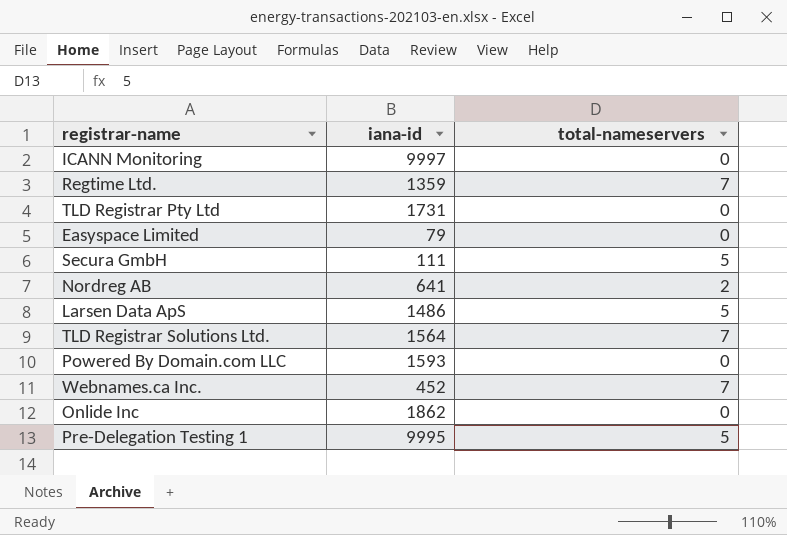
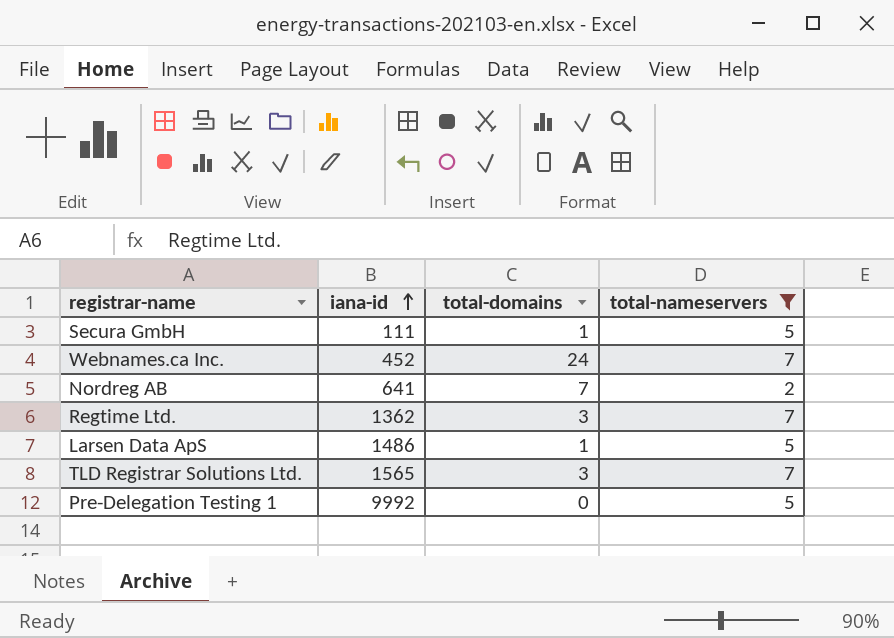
filter: none -> total-nameservers != 0
row order: none -> iana-id ascending
column total-domains | position: none -> 3
Regtime Ltd. | iana-id: 1359 -> 1362
TLD Registrar Solutions Ltd. | iana-id: 1564 -> 1565
Pre-Delegation Testing 1 | iana-id: 9995 -> 9992

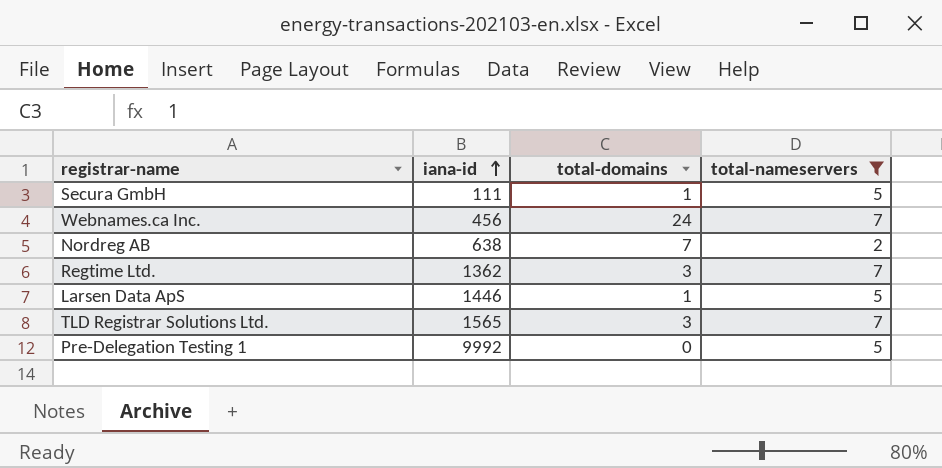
Webnames.ca Inc. | iana-id: 452 -> 456
Nordreg AB | iana-id: 641 -> 638
Larsen Data ApS | iana-id: 1486 -> 1446

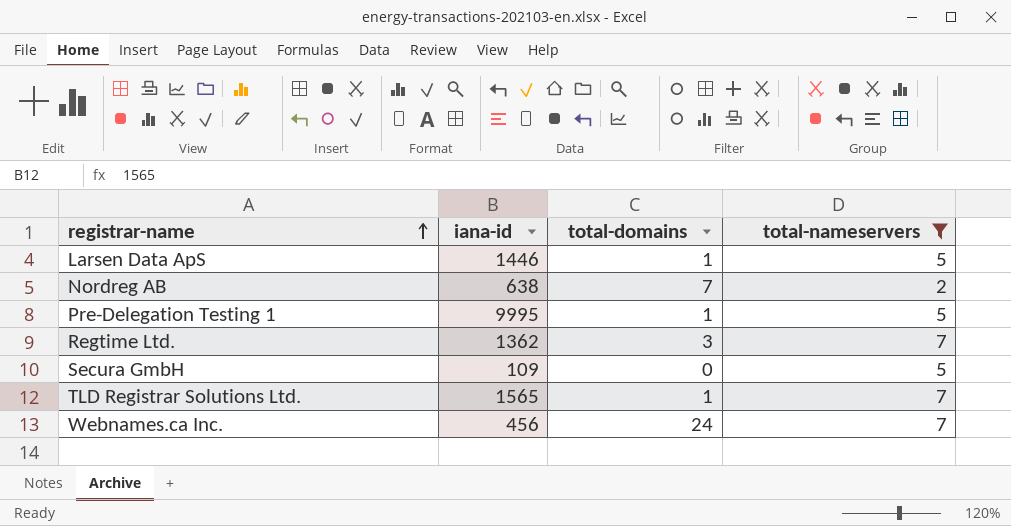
row order: iana-id ascending -> registrar-name ascending
Pre-Delegation Testing 1 | iana-id: 9992 -> 9995
Pre-Delegation Testing 1 | total-domains: 0 -> 1
Secura GmbH | iana-id: 111 -> 109
Secura GmbH | total-domains: 1 -> 0
TLD Registrar Solutions Ltd. | total-domains: 3 -> 1

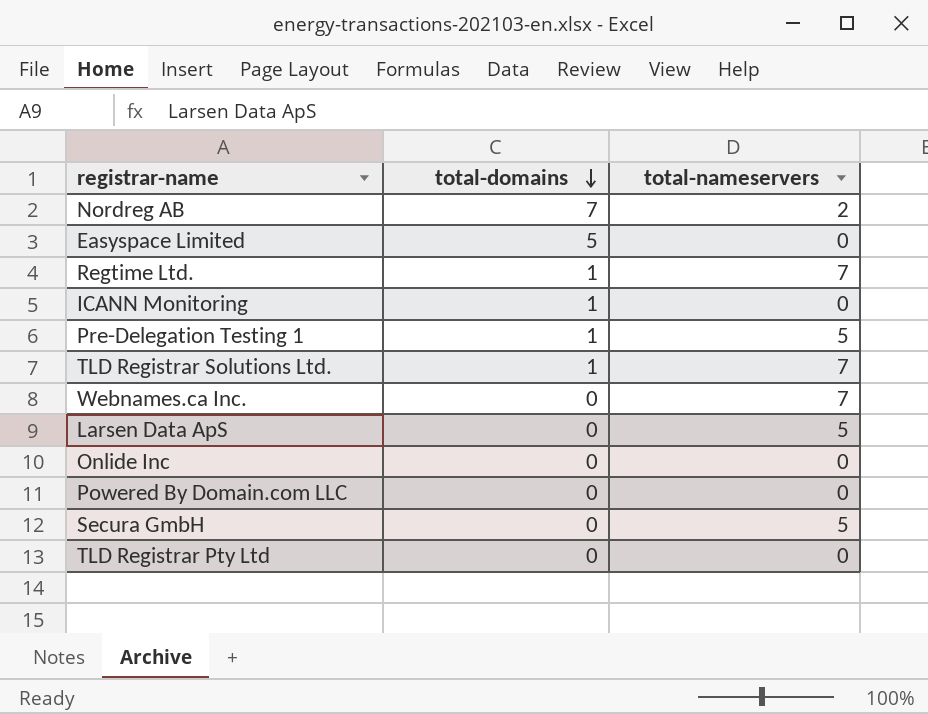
filter: total-nameservers != 0 -> none
row order: registrar-name ascending -> total-domains descending
column iana-id | position: 2 -> none
Regtime Ltd. | total-domains: 3 -> 1
Webnames.ca Inc. | total-domains: 24 -> 0
Larsen Data ApS | total-domains: 1 -> 0

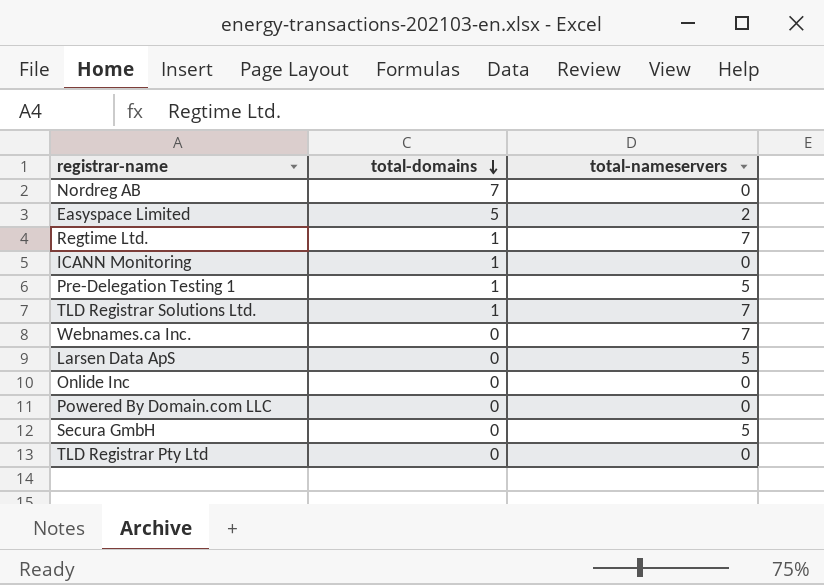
Nordreg AB | total-nameservers: 2 -> 0
Easyspace Limited | total-nameservers: 0 -> 2

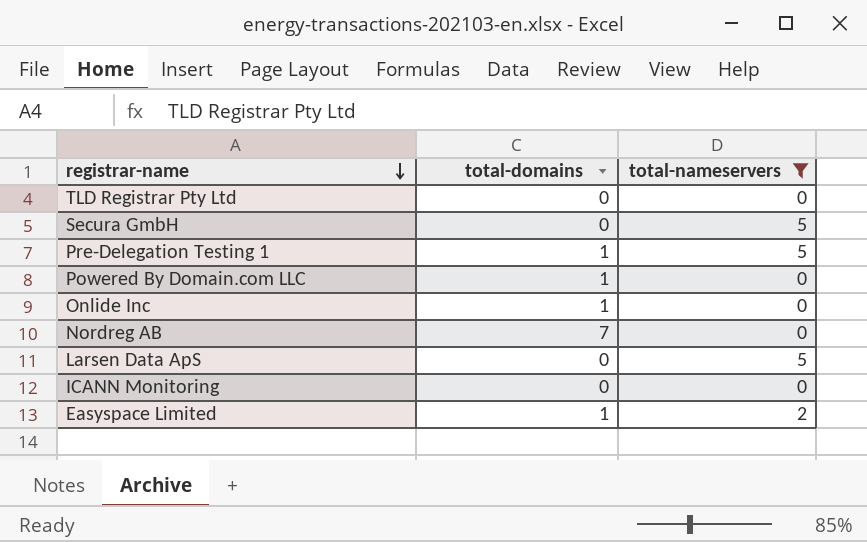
filter: none -> total-nameservers != 7
row order: total-domains descending -> registrar-name descending
Powered By Domain.com LLC | total-domains: 0 -> 1
Onlide Inc | total-domains: 0 -> 1
ICANN Monitoring | total-domains: 1 -> 0
Easyspace Limited | total-domains: 5 -> 1

